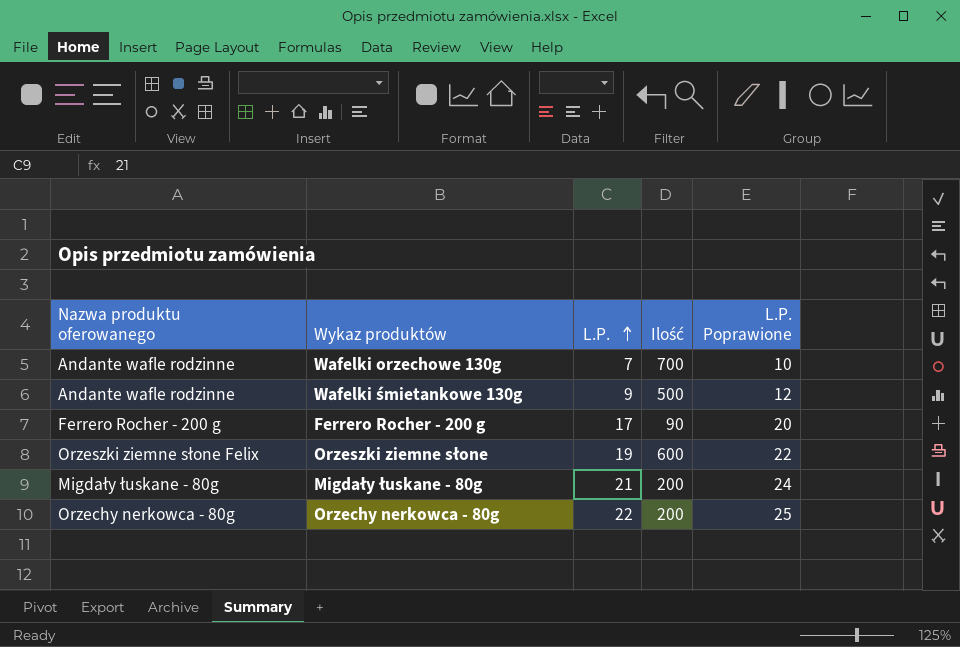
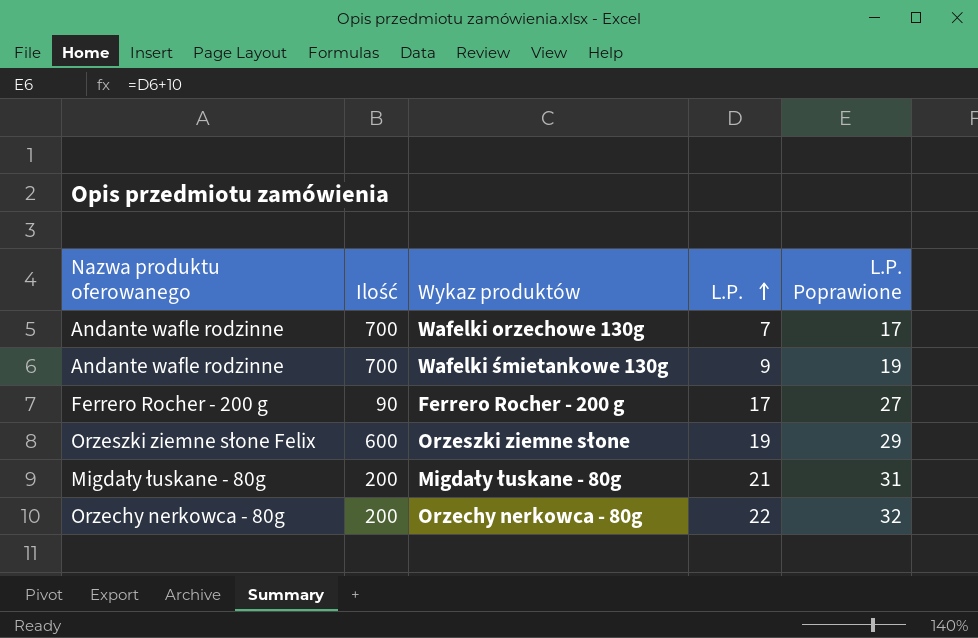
column Ilość | position: 4 -> 2
column L.P. Poprawione | formula: [L.P.] + 3 -> [L.P.] + 10
Wafelki śmietankowe 130g | Ilość: 500 -> 700

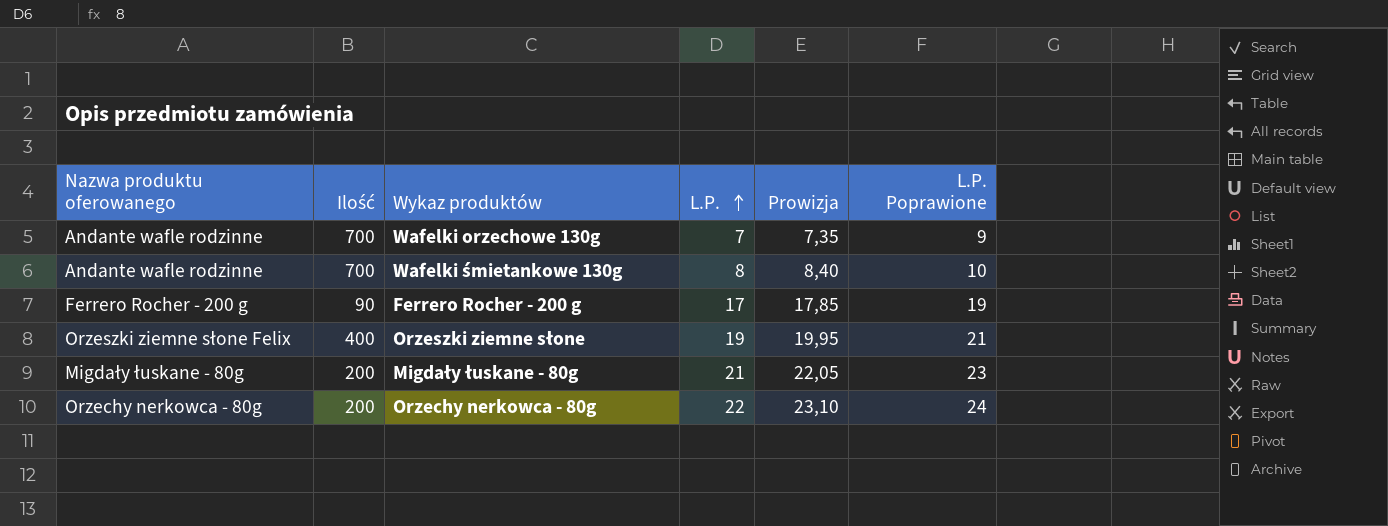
column Prowizja | formula: none -> [L.P.] * 1,05
column L.P. Poprawione | formula: [L.P.] + 10 -> [L.P.] + 2
Wafelki śmietankowe 130g | L.P.: 9 -> 8
Orzeszki ziemne słone | Ilość: 600 -> 400

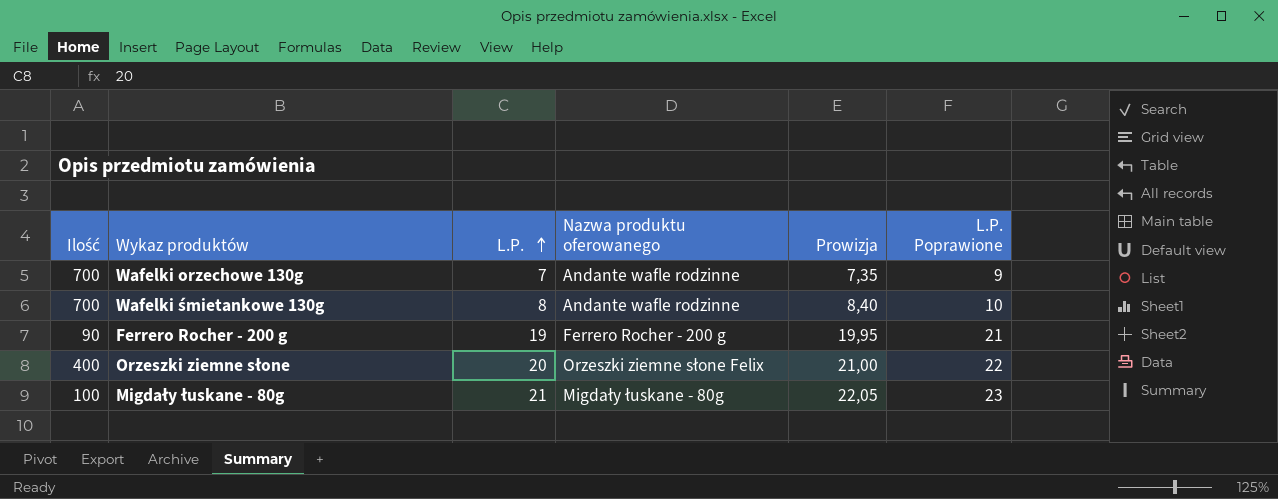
column Nazwa produktu oferowanego | position: 1 -> 4
row Orzechy nerkowca - 80g: Orzechy nerkowca - 80g | 200 | 22 | 23,10 | 24 -> none
Ferrero Rocher - 200 g | L.P.: 17 -> 19
Ferrero Rocher - 200 g | Prowizja: 17,85 -> 19,95
Ferrero Rocher - 200 g | L.P. Poprawione: 19 -> 21
Orzeszki ziemne słone | L.P.: 19 -> 20
Orzeszki ziemne słone | Prowizja: 19,95 -> 21,00
Orzeszki ziemne słone | L.P. Poprawione: 21 -> 22
Migdały łuskane - 80g | Ilość: 200 -> 100

